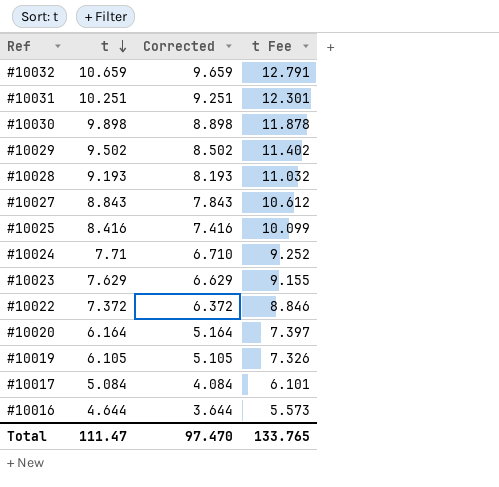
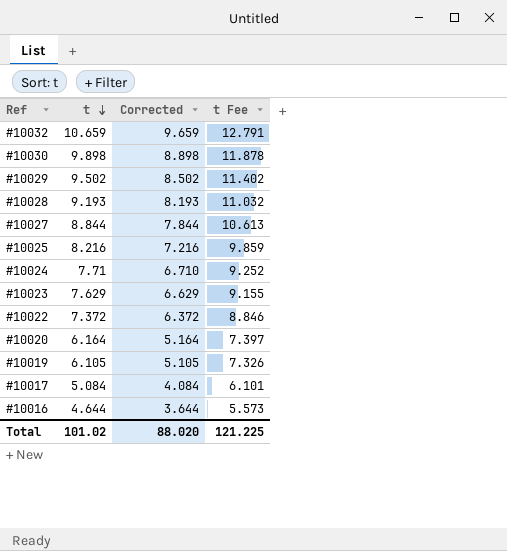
row #10031: 10.251 | 9.251 | 12.301 -> none
#10027 | t: 8.843 -> 8.844
#10027 | Corrected: 7.843 -> 7.844
#10027 | t Fee: 10.612 -> 10.613
#10025 | t: 8.416 -> 8.216
#10025 | Corrected: 7.416 -> 7.216
#10025 | t Fee: 10.099 -> 9.859
Total | t: 111.47 -> 101.02
Total | Corrected: 97.470 -> 88.020
Total | t Fee: 133.765 -> 121.225

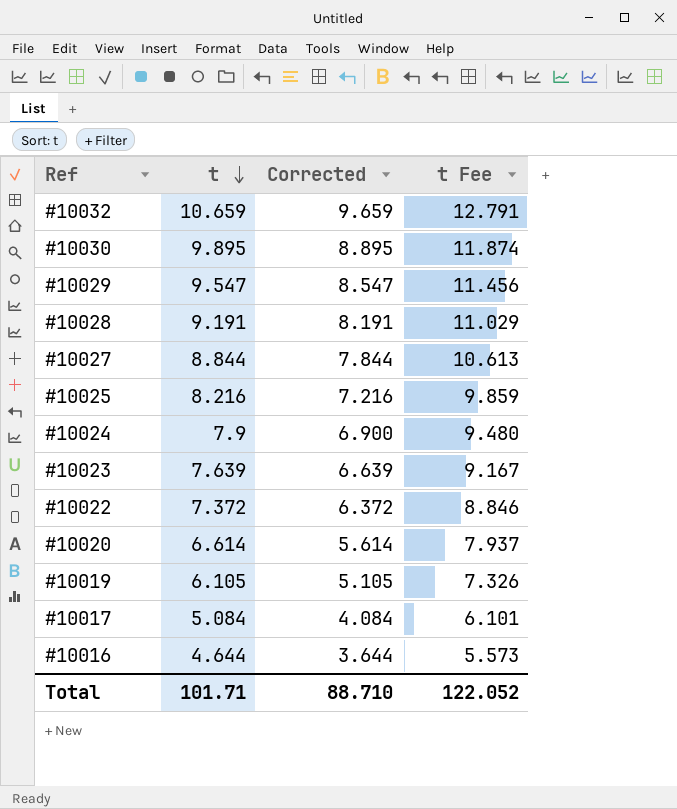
#10030 | t: 9.898 -> 9.895
#10030 | Corrected: 8.898 -> 8.895
#10030 | t Fee: 11.878 -> 11.874
#10029 | t: 9.502 -> 9.547
#10029 | Corrected: 8.502 -> 8.547
#10029 | t Fee: 11.402 -> 11.456
#10028 | t: 9.193 -> 9.191
#10028 | Corrected: 8.193 -> 8.191
#10028 | t Fee: 11.032 -> 11.029
#10024 | t: 7.71 -> 7.9
#10024 | Corrected: 6.710 -> 6.900
#10024 | t Fee: 9.252 -> 9.480
#10023 | t: 7.629 -> 7.639
#10023 | Corrected: 6.629 -> 6.639
#10023 | t Fee: 9.155 -> 9.167
#10020 | t: 6.164 -> 6.614
#10020 | Corrected: 5.164 -> 5.614
#10020 | t Fee: 7.397 -> 7.937
Total | t: 101.02 -> 101.71
Total | Corrected: 88.020 -> 88.710
Total | t Fee: 121.225 -> 122.052

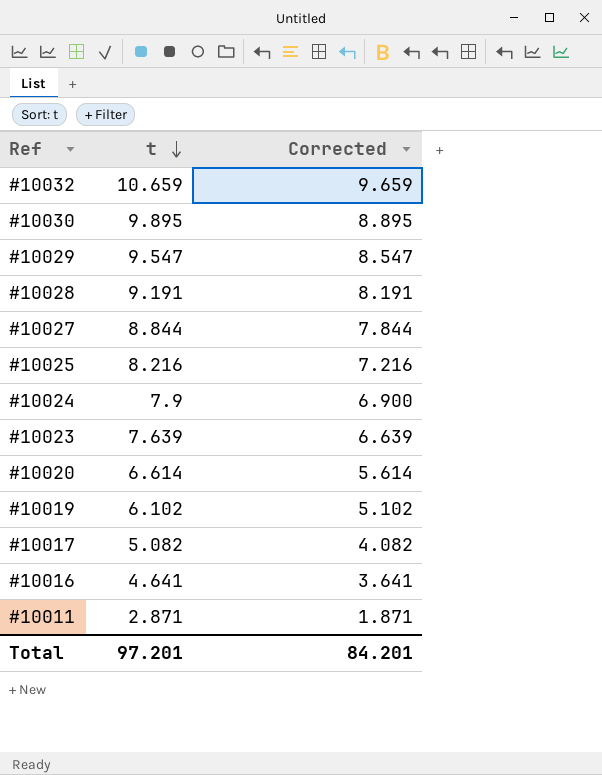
column t Fee | formula: [t] * 1.2 -> none
row #10022: 7.372 | 6.372 | 8.846 -> none
#10019 | t: 6.105 -> 6.102
#10019 | Corrected: 5.105 -> 5.102
#10017 | t: 5.084 -> 5.082
#10017 | Corrected: 4.084 -> 4.082
#10016 | t: 4.644 -> 4.641
#10016 | Corrected: 3.644 -> 3.641
row #10011: none -> 2.871 | 1.871
Total | t: 101.71 -> 97.201
Total | Corrected: 88.710 -> 84.201

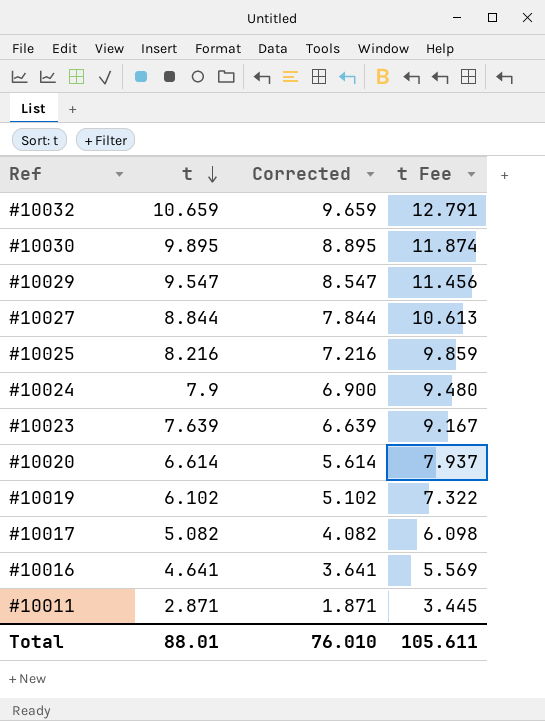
column t Fee | formula: none -> [t] * 1.2
row #10028: 9.191 | 8.191 -> none
Total | t: 97.201 -> 88.01
Total | Corrected: 84.201 -> 76.010

